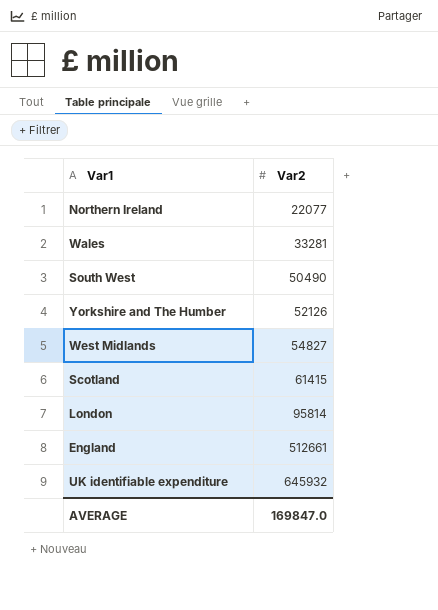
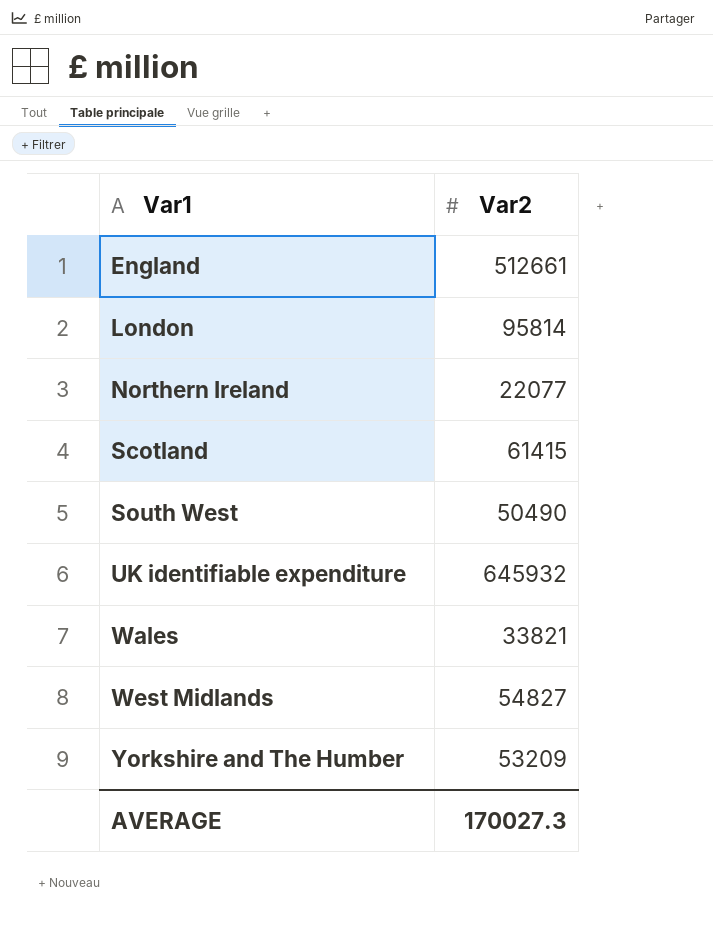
row order: Var2 ascending -> Var1 ascending
Wales | Var2: 33281 -> 33821
Yorkshire and The Humber | Var2: 52126 -> 53209
AVERAGE | Var2: 169847.0 -> 170027.3

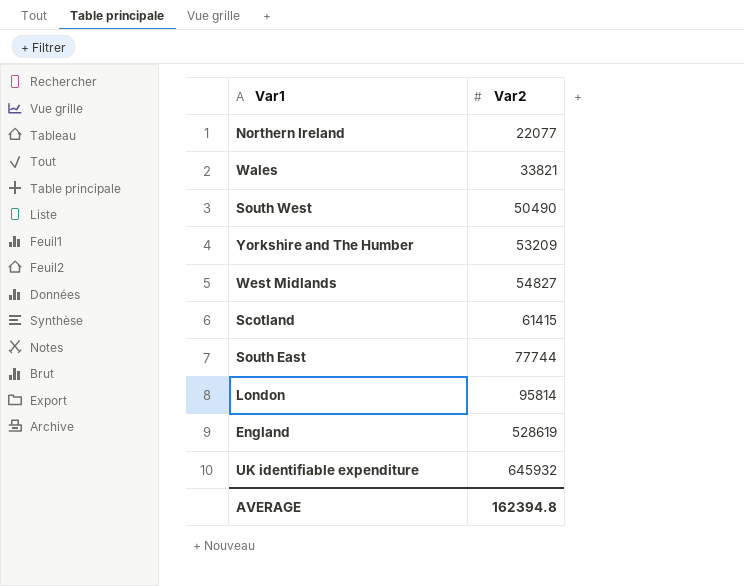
row order: Var1 ascending -> Var2 ascending
row South East: none -> 77744
England | Var2: 512661 -> 528619
AVERAGE | Var2: 170027.3 -> 162394.8

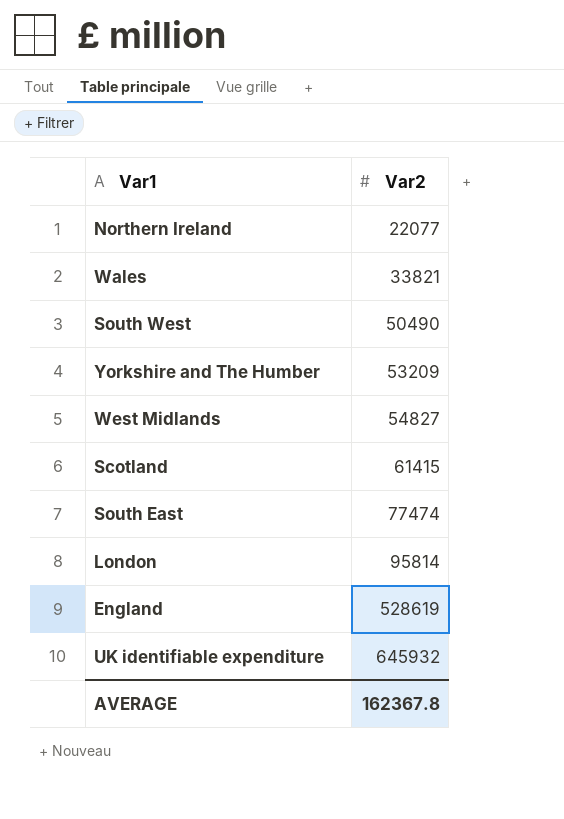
South East | Var2: 77744 -> 77474
AVERAGE | Var2: 162394.8 -> 162367.8

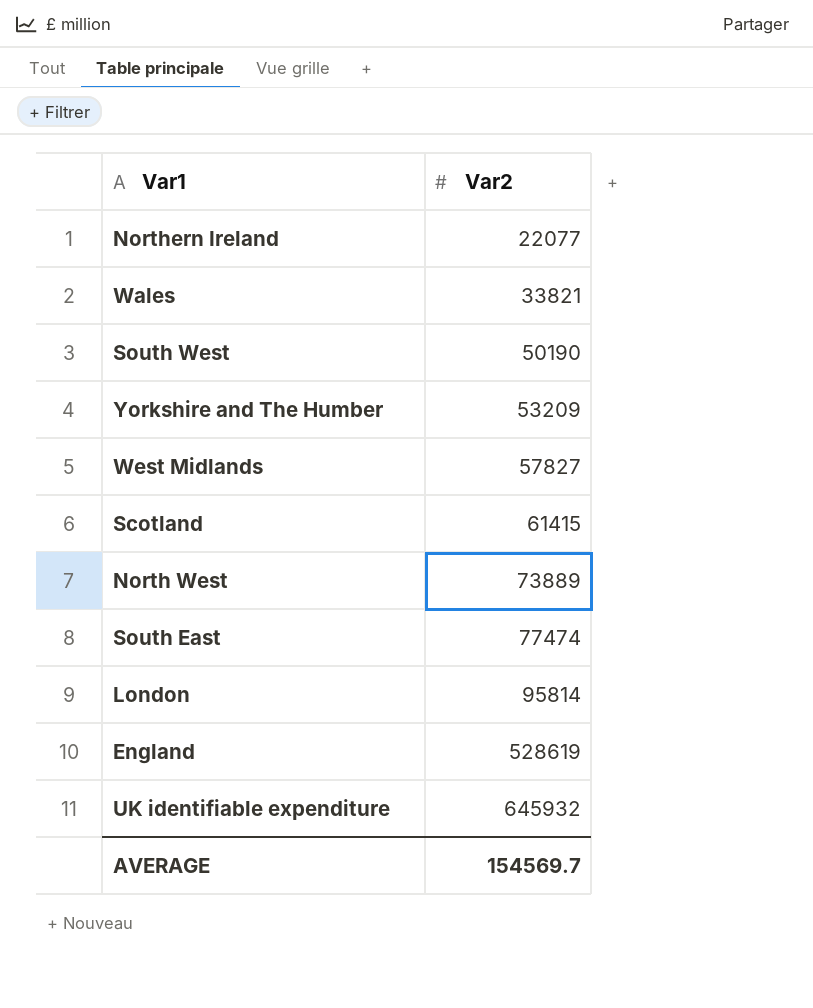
South West | Var2: 50490 -> 50190
West Midlands | Var2: 54827 -> 57827
row North West: none -> 73889
AVERAGE | Var2: 162367.8 -> 154569.7

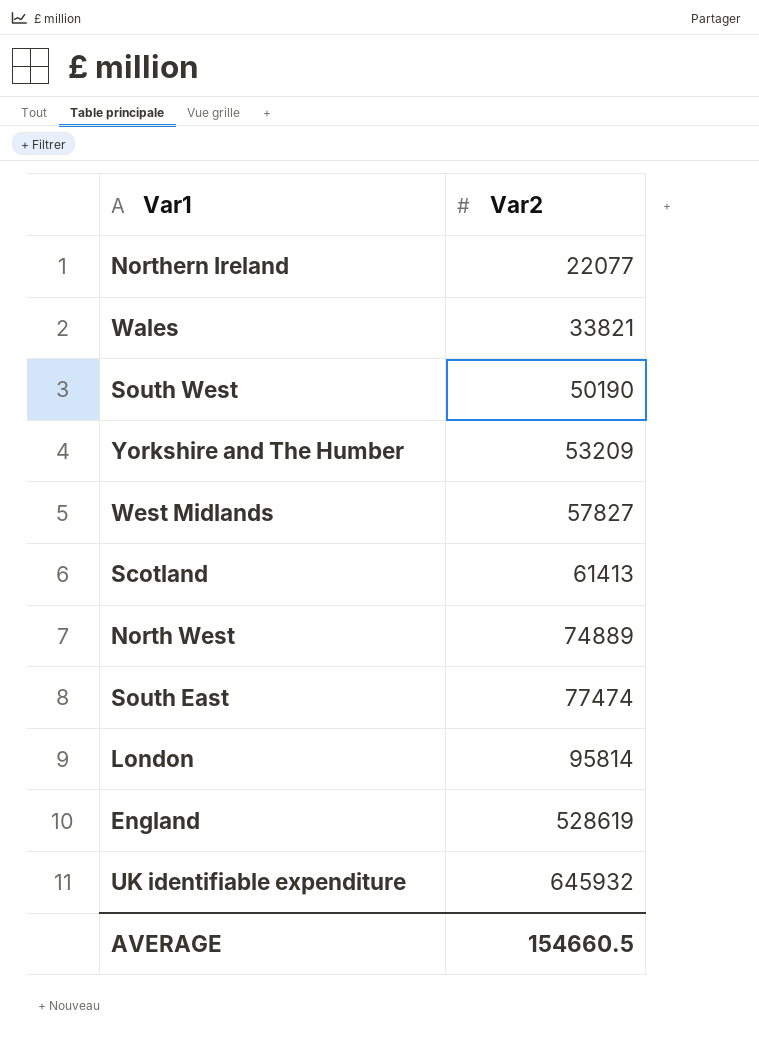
Scotland | Var2: 61415 -> 61413
North West | Var2: 73889 -> 74889
AVERAGE | Var2: 154569.7 -> 154660.5

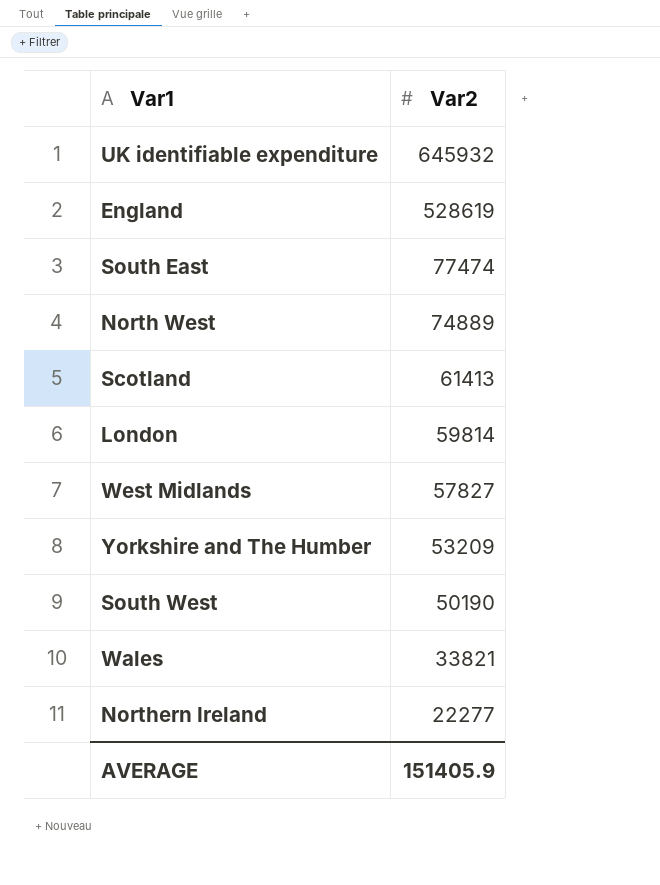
row order: Var2 ascending -> Var2 descending
London | Var2: 95814 -> 59814
Northern Ireland | Var2: 22077 -> 22277
AVERAGE | Var2: 154660.5 -> 151405.9

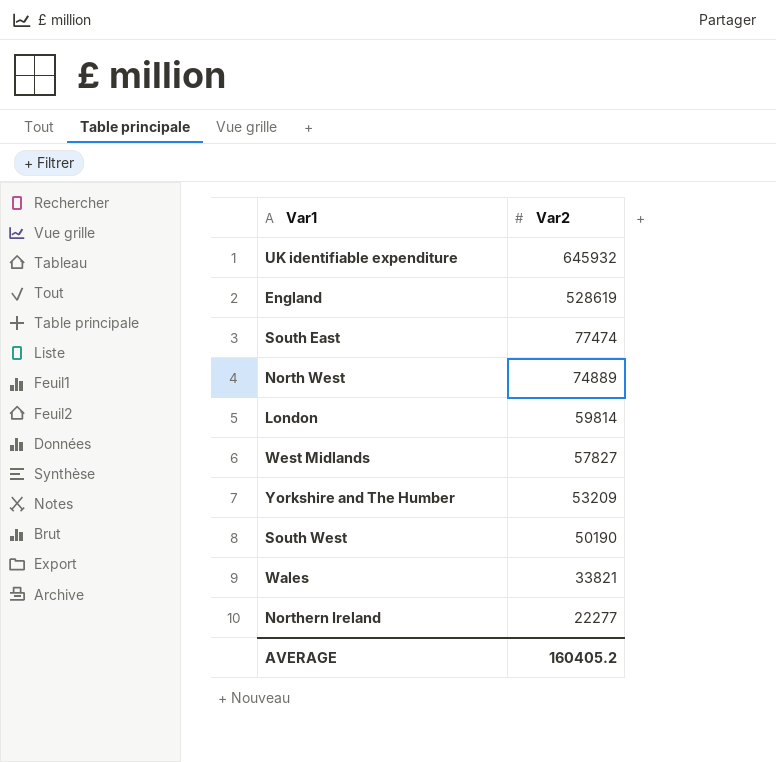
row Scotland: 61413 -> none
AVERAGE | Var2: 151405.9 -> 160405.2

